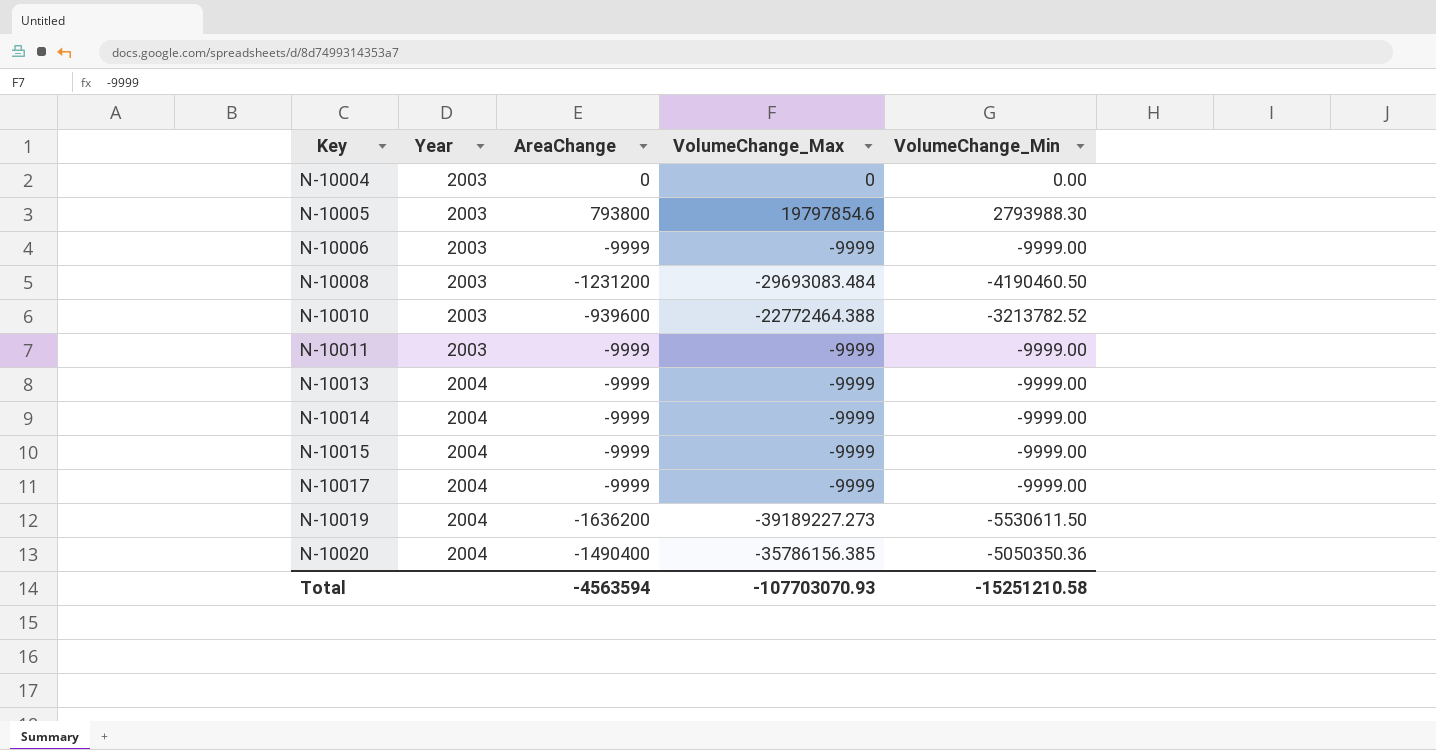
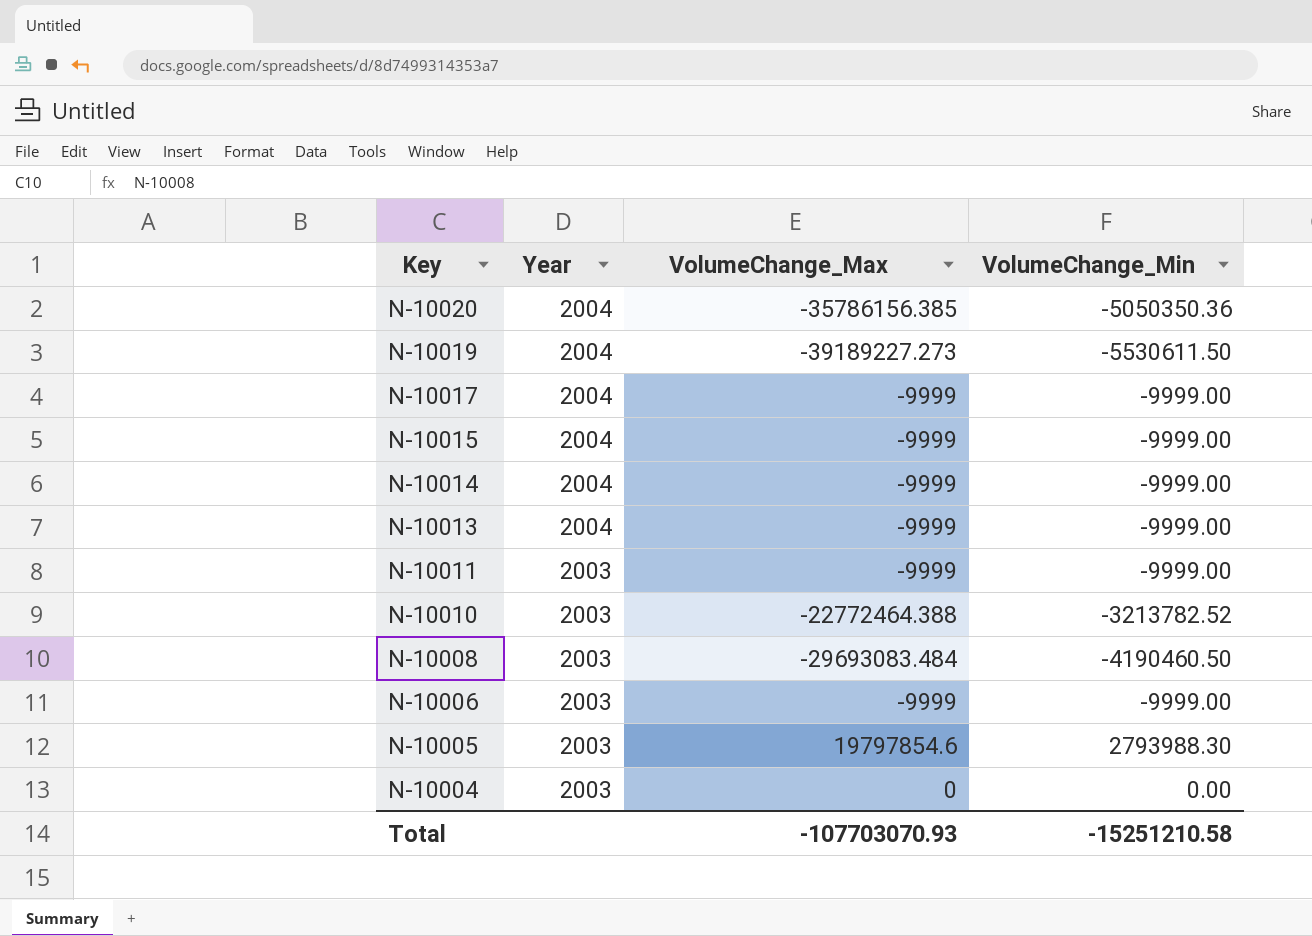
row order: Key ascending -> Key descending
column AreaChange | position: 3 -> none

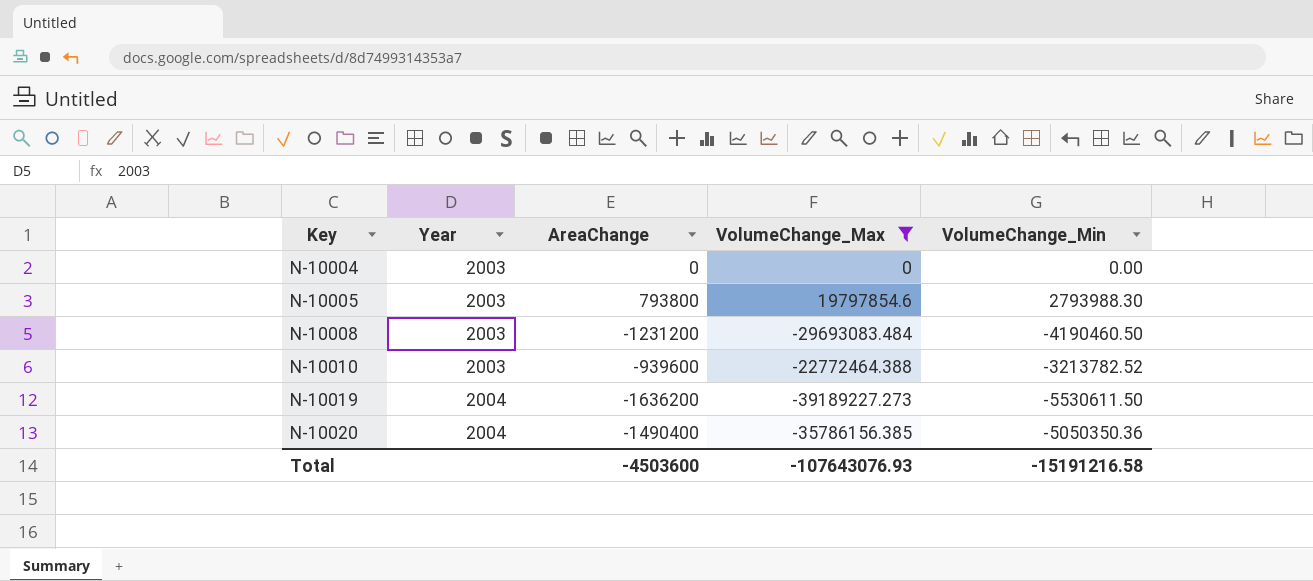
filter: none -> VolumeChange_Max != -9999
row order: Key descending -> Key ascending
column AreaChange | position: none -> 3
Total | VolumeChange_Max: -107703070.93 -> -107643076.93
Total | VolumeChange_Min: -15251210.58 -> -15191216.58

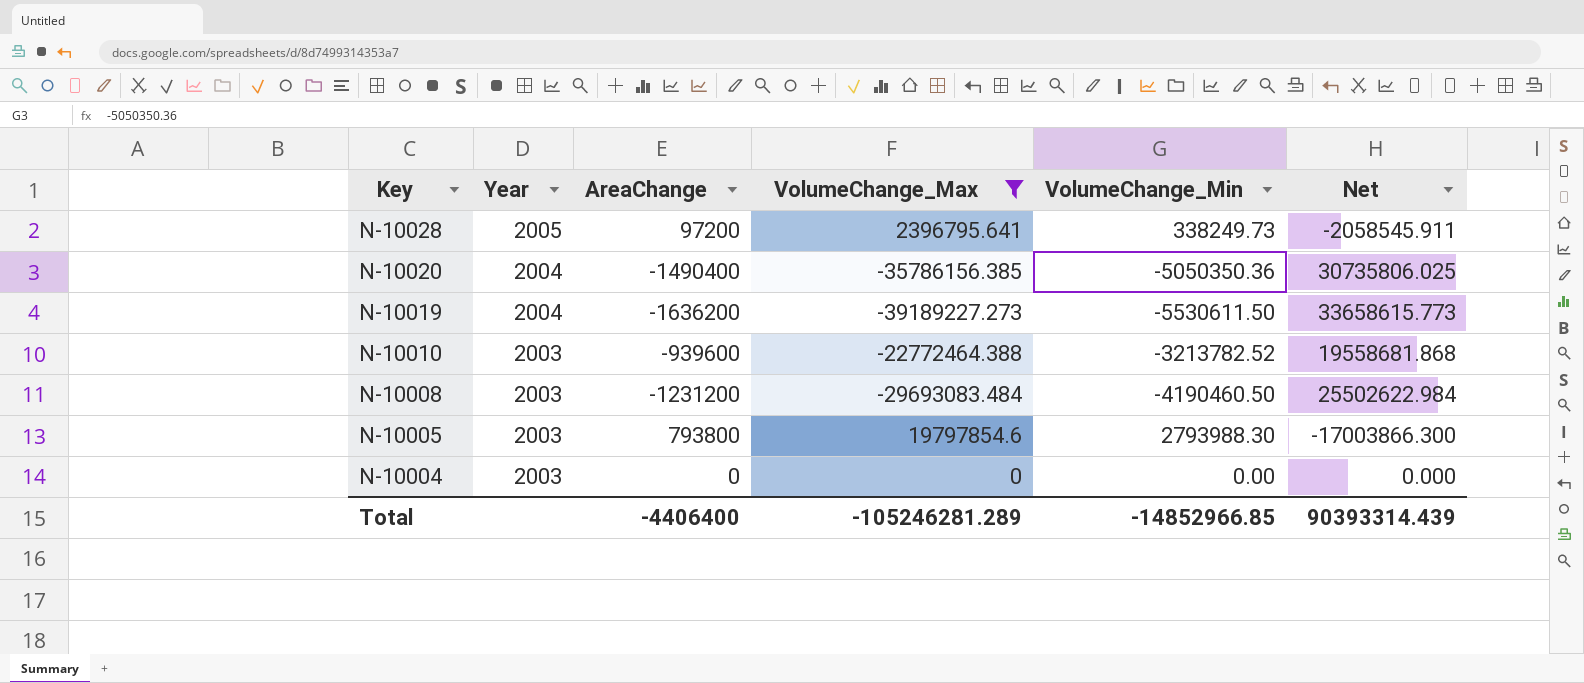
row order: Key ascending -> Key descending
column Net | formula: none -> [VolumeChange_Min] - [VolumeChange_Max]
row N-10028: none -> 2005 | 97200 | 2396795.641 | 338249.73 | -2058545.911
Total | AreaChange: -4503600 -> -4406400
Total | VolumeChange_Max: -107643076.93 -> -105246281.289
Total | VolumeChange_Min: -15191216.58 -> -14852966.85

